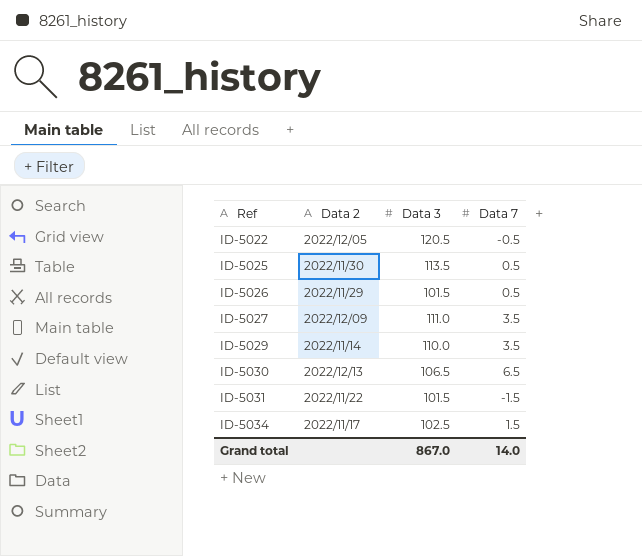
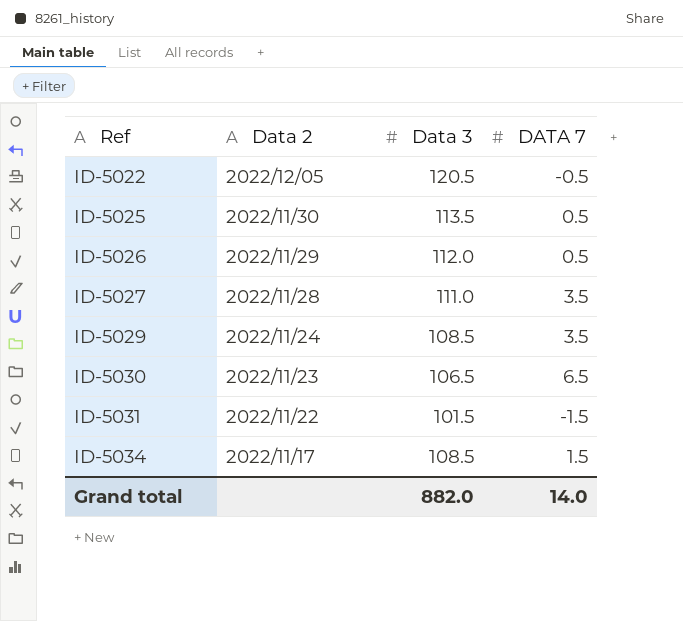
column name: Data 7 -> DATA 7
ID-5026 | Data 3: 101.5 -> 112.0
ID-5027 | Data 2: 2022/12/09 -> 2022/11/28
ID-5029 | Data 2: 2022/11/14 -> 2022/11/24
ID-5029 | Data 3: 110.0 -> 108.5
ID-5030 | Data 2: 2022/12/13 -> 2022/11/23
ID-5034 | Data 3: 102.5 -> 108.5
Grand total | Data 3: 867.0 -> 882.0

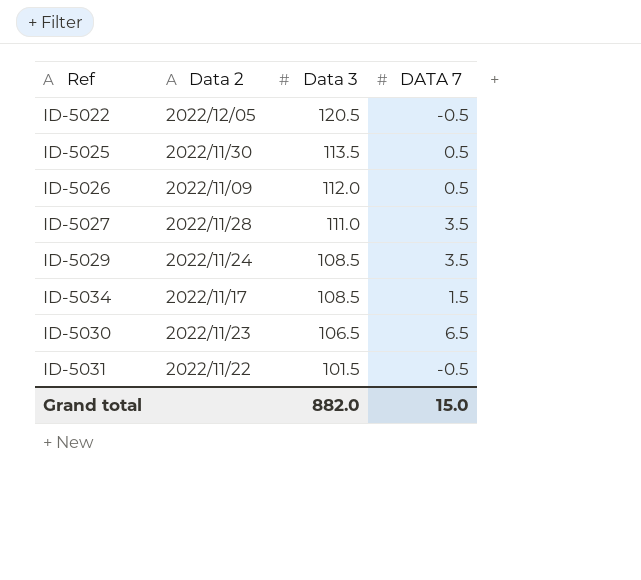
row order: Ref ascending -> Data 3 descending
ID-5026 | Data 2: 2022/11/29 -> 2022/11/09
ID-5031 | DATA 7: -1.5 -> -0.5
Grand total | DATA 7: 14.0 -> 15.0

